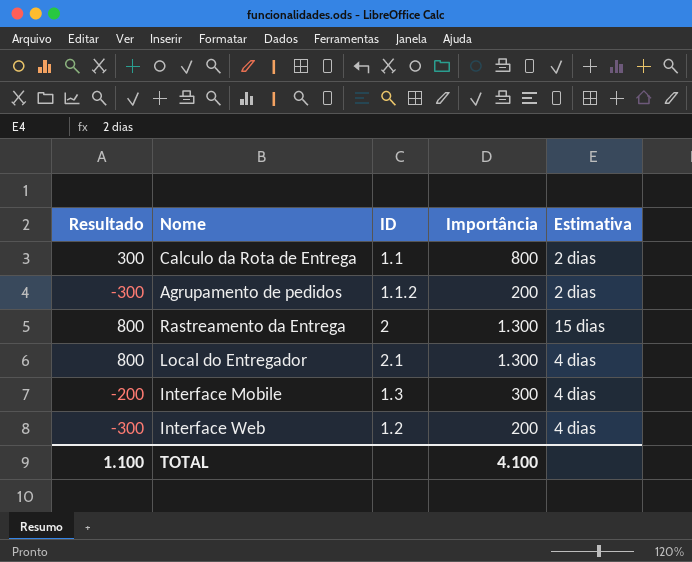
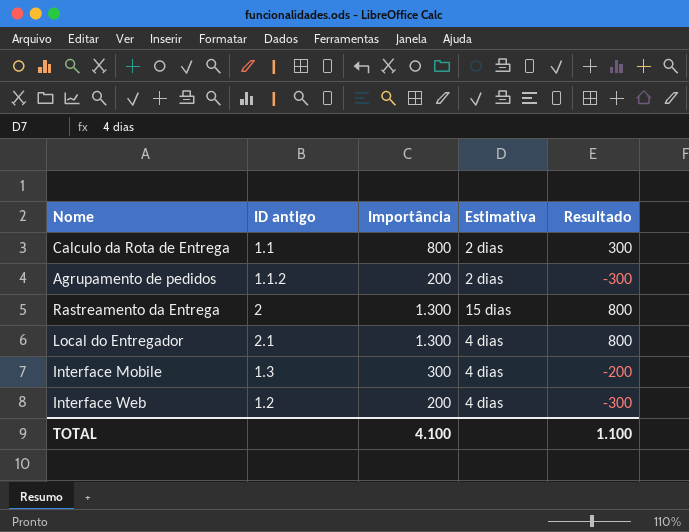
column name: ID -> ID antigo
column Resultado | position: 1 -> 5

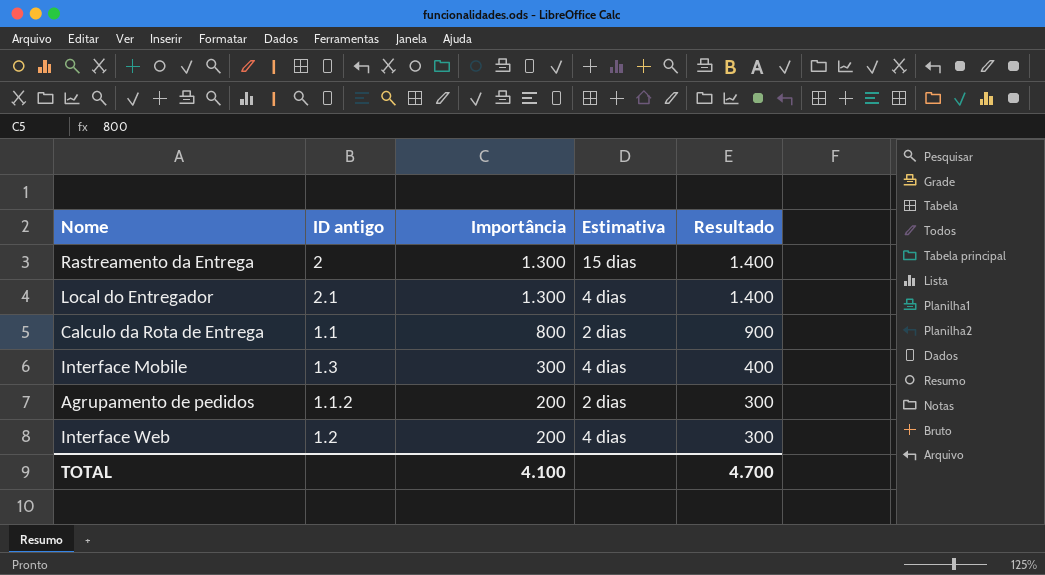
row order: none -> Importância descending
column Resultado | formula: [Importância] - 500 -> [Importância] + 100
TOTAL | Resultado: 1.100 -> 4.700

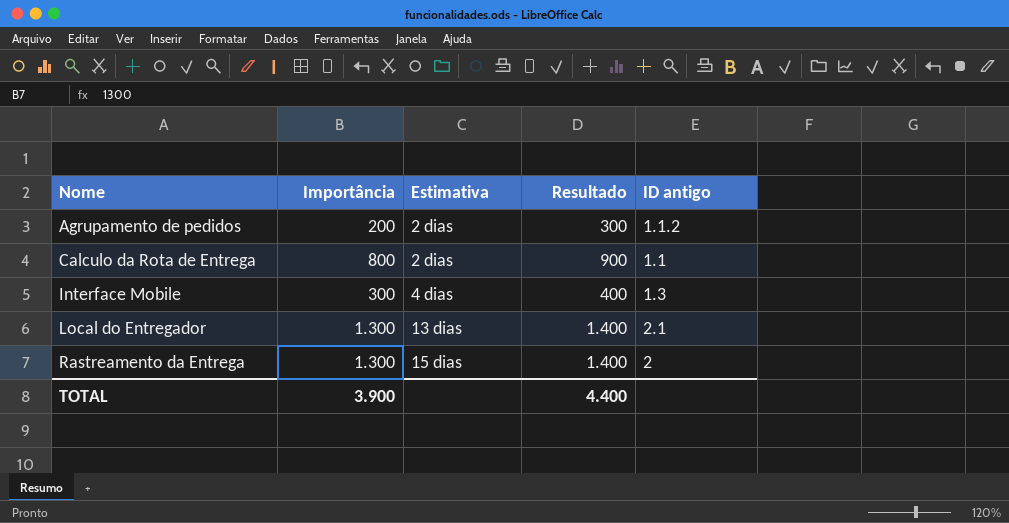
row order: Importância descending -> Nome ascending
column ID antigo | position: 2 -> 5
row Interface Web: 1.2 | 200 | 4 dias | 300 -> none
Local do Entregador | Estimativa: 4 dias -> 13 dias
TOTAL | Importância: 4.100 -> 3.900
TOTAL | Resultado: 4.700 -> 4.400

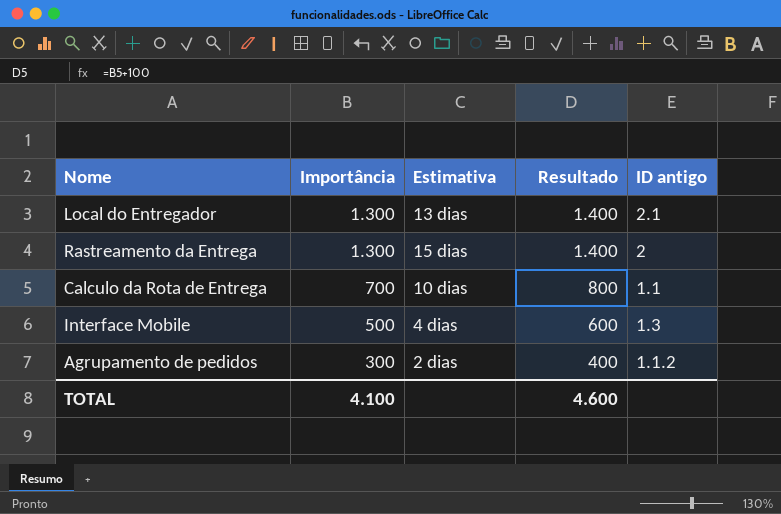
row order: Nome ascending -> Importância descending
Calculo da Rota de Entrega | Importância: 800 -> 700
Calculo da Rota de Entrega | Estimativa: 2 dias -> 10 dias
Calculo da Rota de Entrega | Resultado: 900 -> 800
Interface Mobile | Importância: 300 -> 500
Interface Mobile | Resultado: 400 -> 600
Agrupamento de pedidos | Importância: 200 -> 300
Agrupamento de pedidos | Resultado: 300 -> 400
TOTAL | Importância: 3.900 -> 4.100
TOTAL | Resultado: 4.400 -> 4.600

